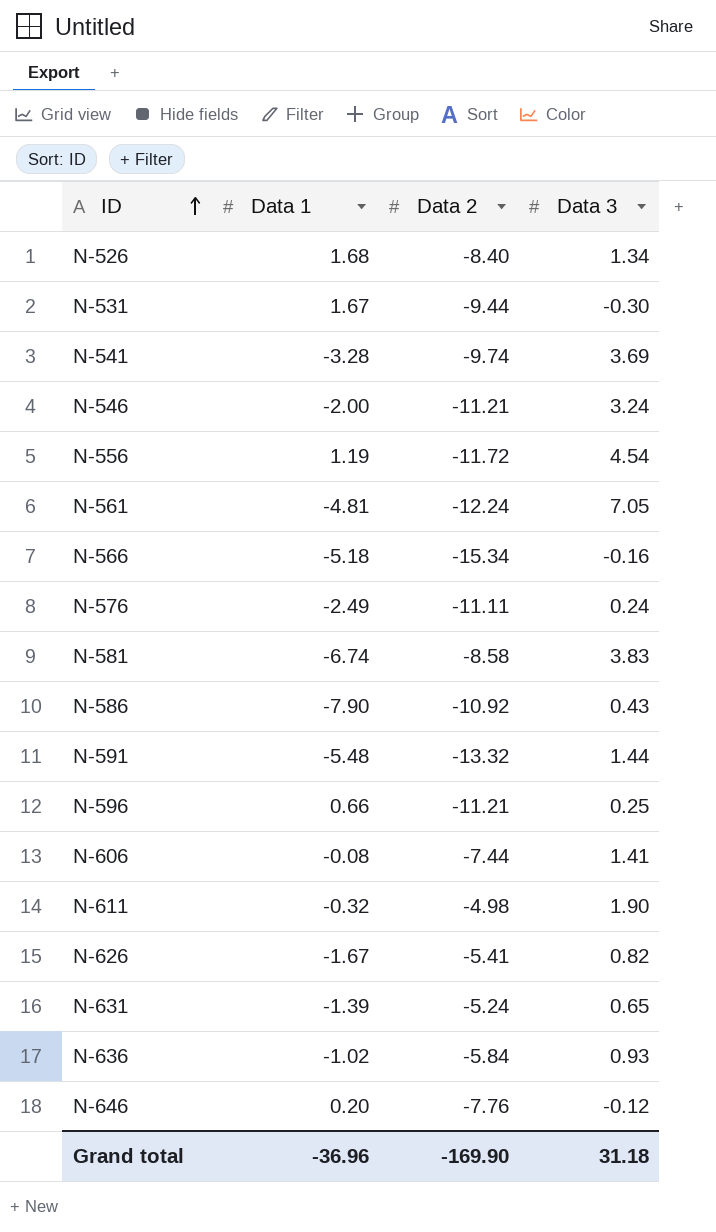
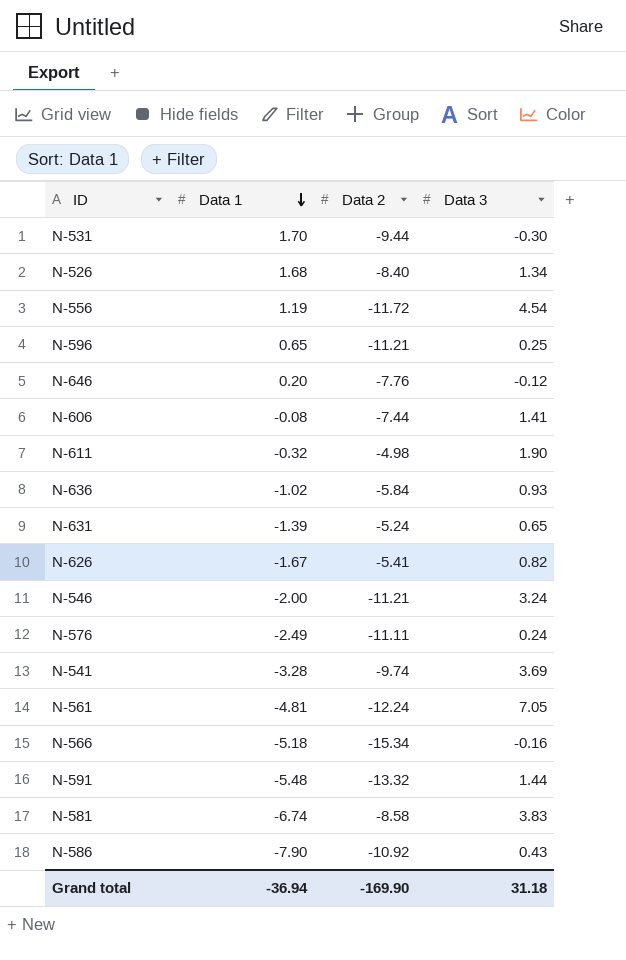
row order: ID ascending -> Data 1 descending
N-531 | Data 1: 1.67 -> 1.70
N-596 | Data 1: 0.66 -> 0.65
Grand total | Data 1: -36.96 -> -36.94

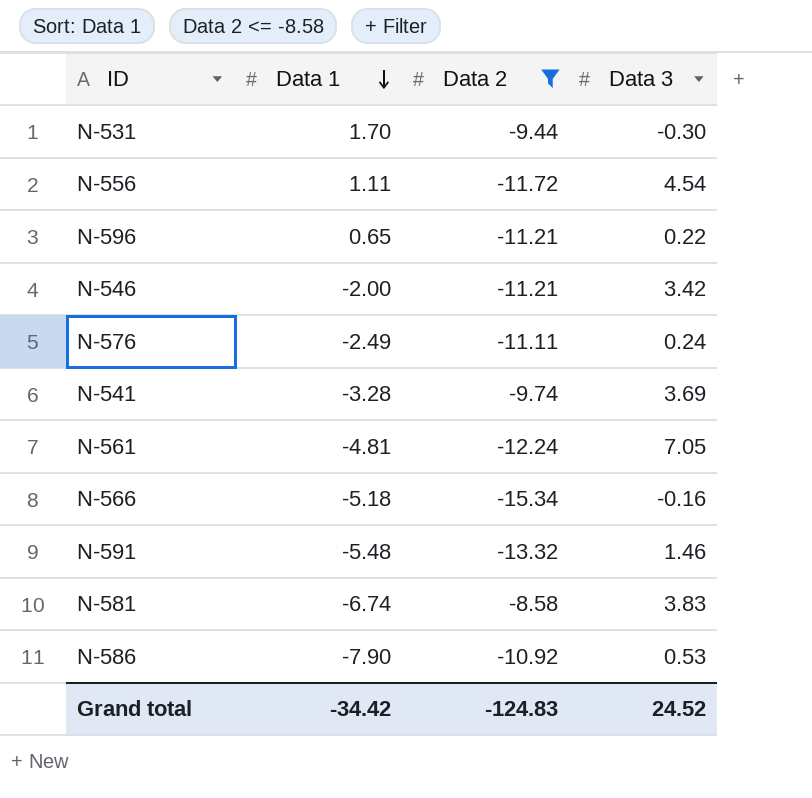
filter: none -> Data 2 <= -8.58
N-556 | Data 1: 1.19 -> 1.11
N-596 | Data 3: 0.25 -> 0.22
N-546 | Data 3: 3.24 -> 3.42
N-591 | Data 3: 1.44 -> 1.46
N-586 | Data 3: 0.43 -> 0.53
Grand total | Data 1: -36.94 -> -34.42
Grand total | Data 2: -169.90 -> -124.83
Grand total | Data 3: 31.18 -> 24.52

